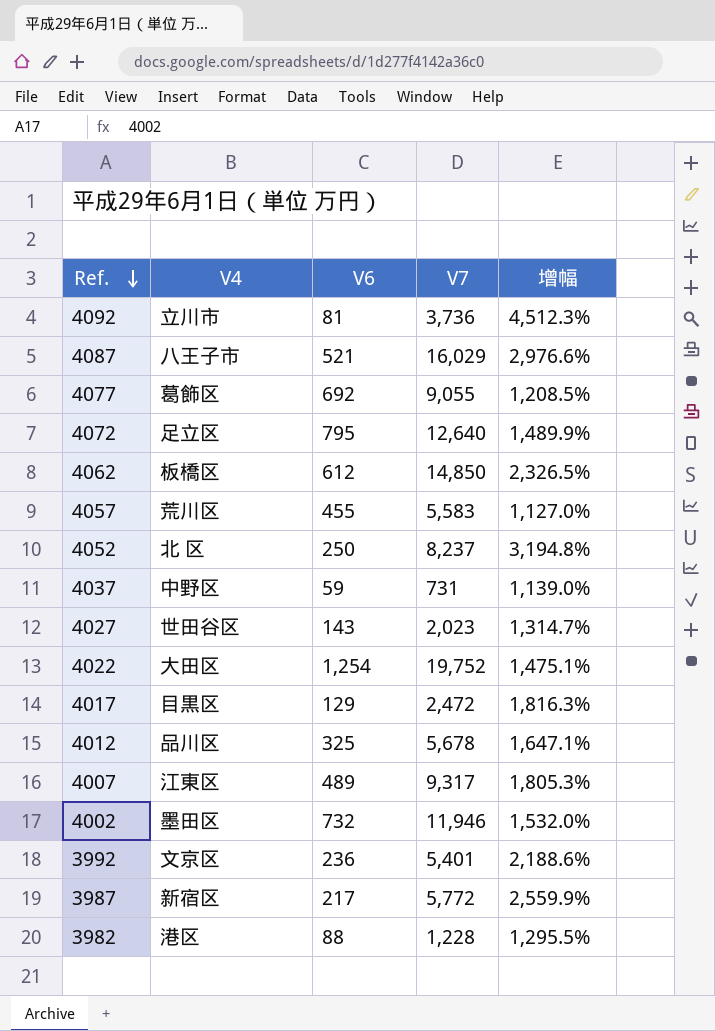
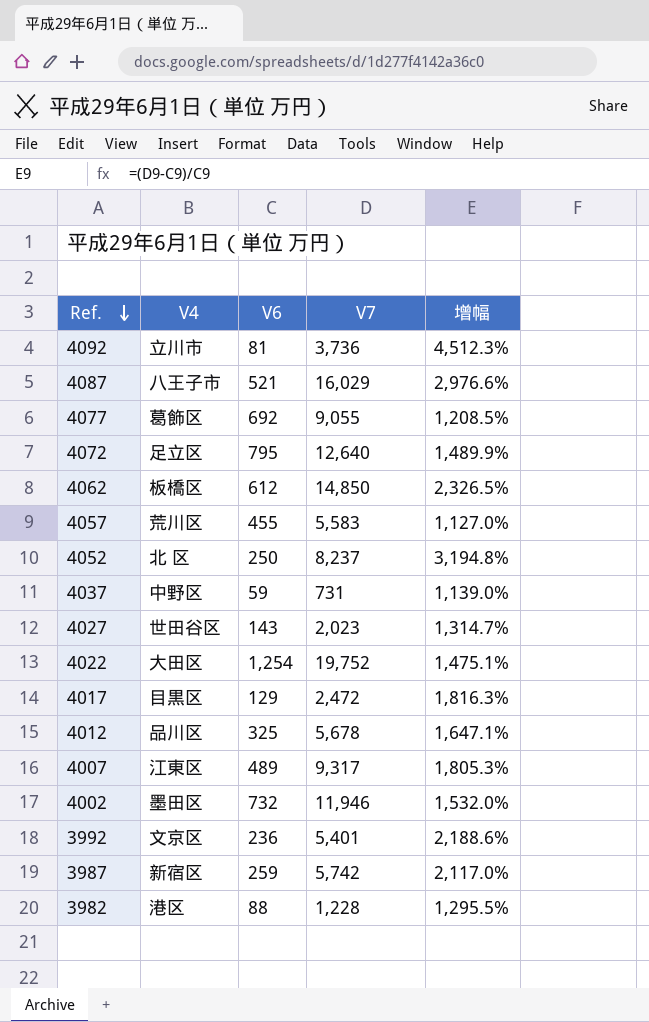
3987 | V6: 217 -> 259
3987 | V7: 5,772 -> 5,742
3987 | 增幅: 2,559.9% -> 2,117.0%

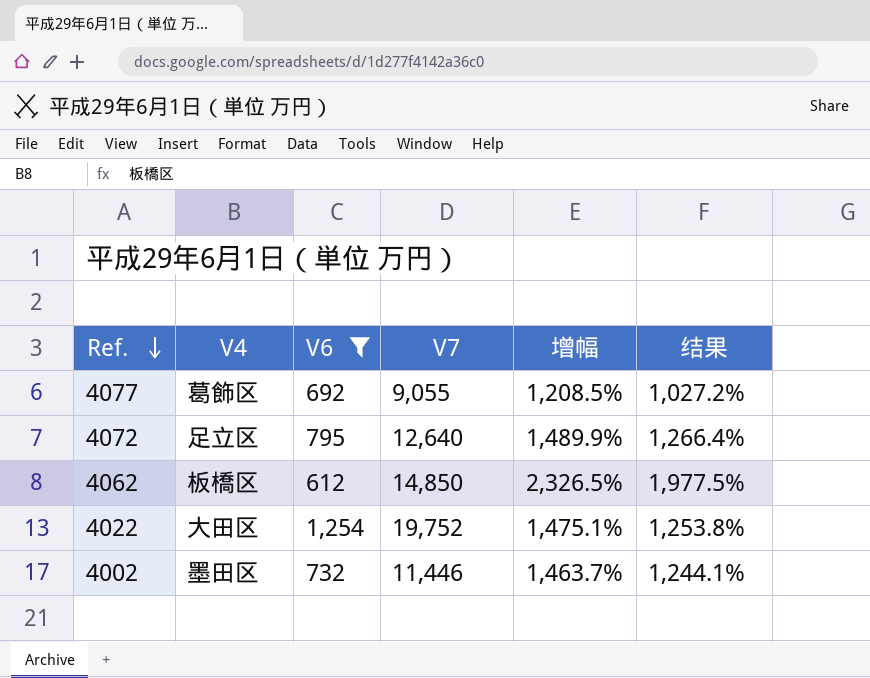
filter: none -> V6 >= 612
column 结果 | formula: none -> [增幅] * 0.85
4002 | V7: 11,946 -> 11,446
4002 | 增幅: 1,532.0% -> 1,463.7%

